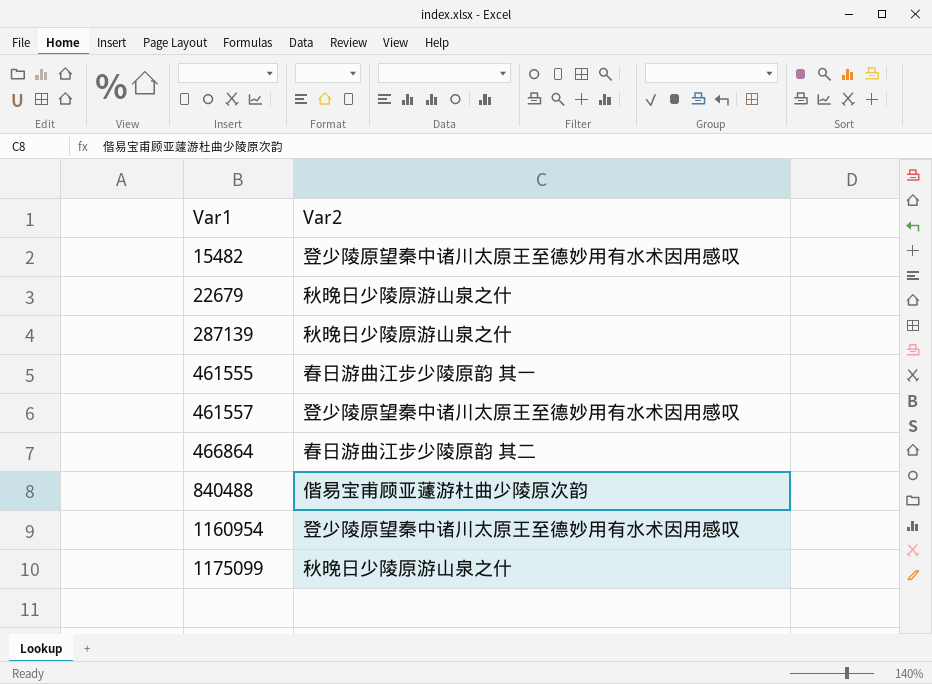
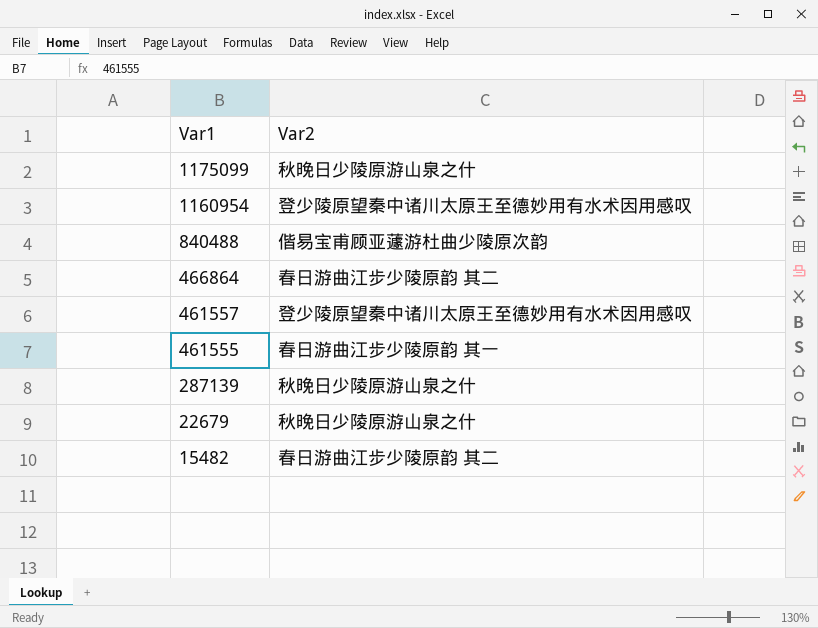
row order: Var1 ascending -> Var1 descending
15482 | Var2: 登少陵原望秦中诸川太原王至德妙用有水术因用感叹 -> 春日游曲江步少陵原韵 其二

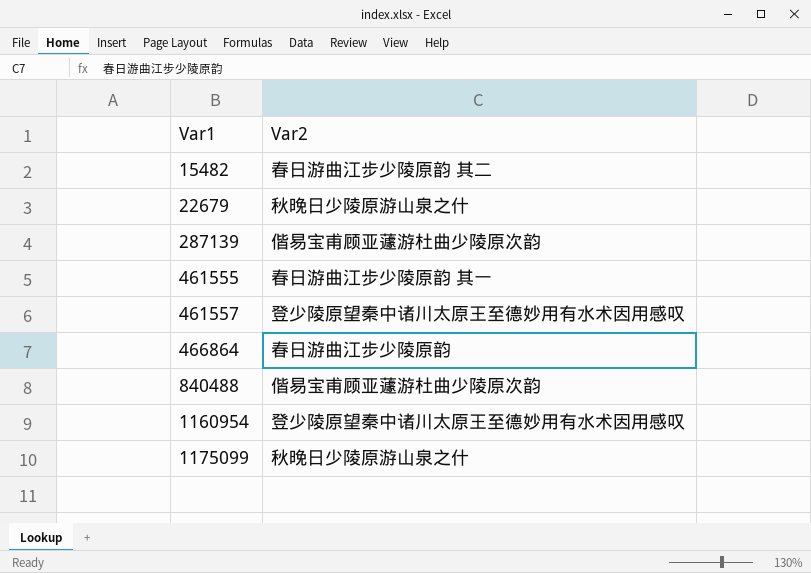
row order: Var1 descending -> Var1 ascending
287139 | Var2: 秋晚日少陵原游山泉之什 -> 偕易宝甫顾亚蘧游杜曲少陵原次韵
466864 | Var2: 春日游曲江步少陵原韵 其二 -> 春日游曲江步少陵原韵

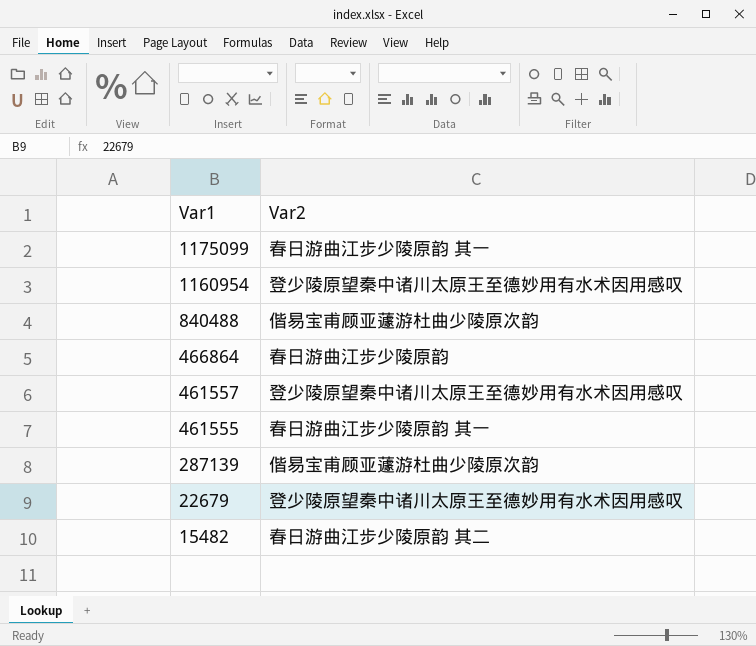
row order: Var1 ascending -> Var1 descending
1175099 | Var2: 秋晚日少陵原游山泉之什 -> 春日游曲江步少陵原韵 其一
22679 | Var2: 秋晚日少陵原游山泉之什 -> 登少陵原望秦中诸川太原王至德妙用有水术因用感叹

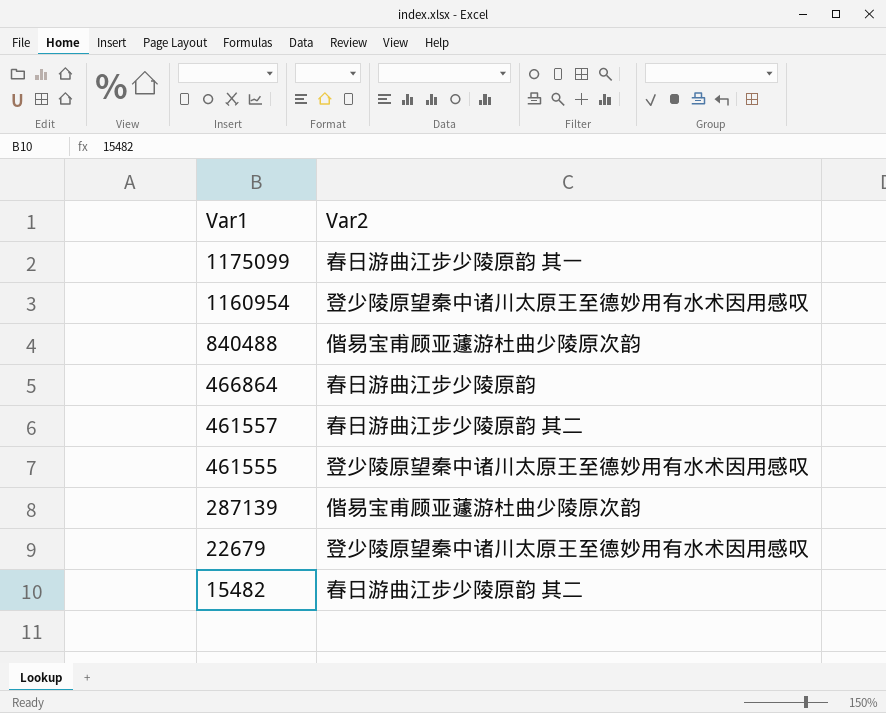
461557 | Var2: 登少陵原望秦中诸川太原王至德妙用有水术因用感叹 -> 春日游曲江步少陵原韵 其二
461555 | Var2: 春日游曲江步少陵原韵 其一 -> 登少陵原望秦中诸川太原王至德妙用有水术因用感叹

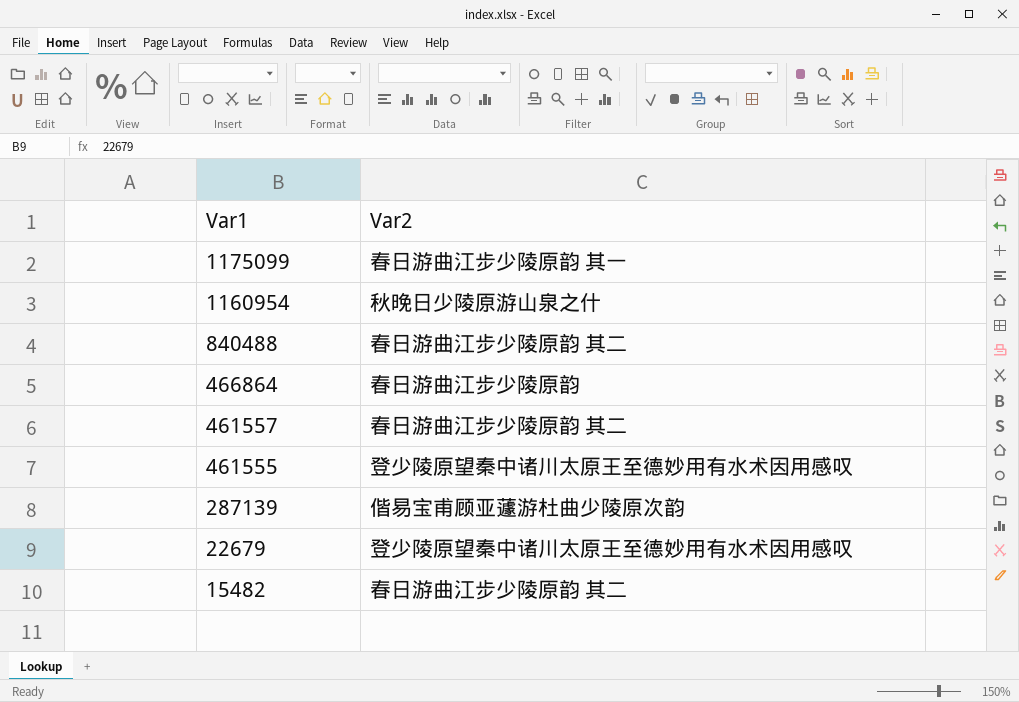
1160954 | Var2: 登少陵原望秦中诸川太原王至德妙用有水术因用感叹 -> 秋晚日少陵原游山泉之什
840488 | Var2: 偕易宝甫顾亚蘧游杜曲少陵原次韵 -> 春日游曲江步少陵原韵 其二

